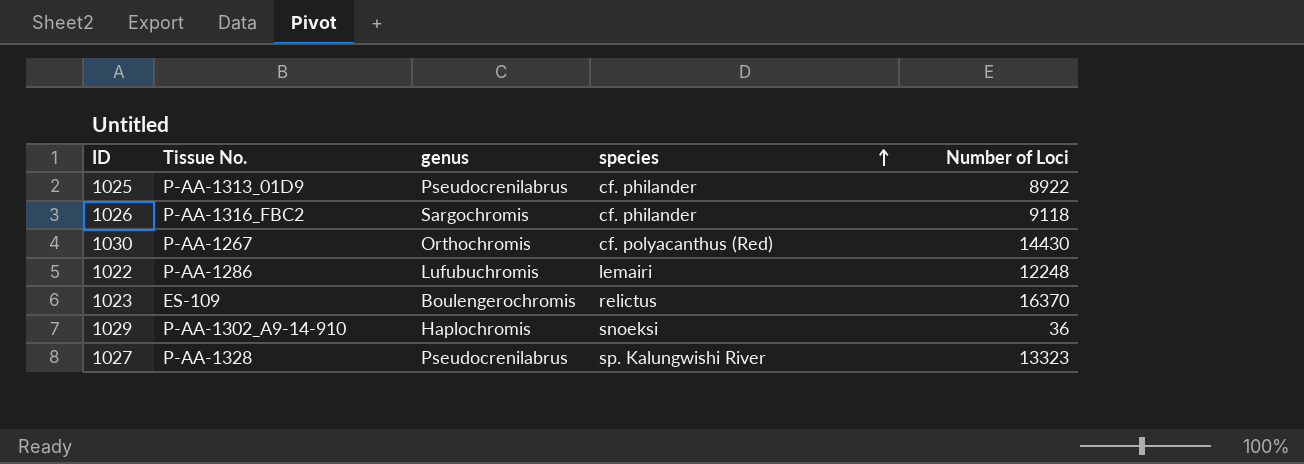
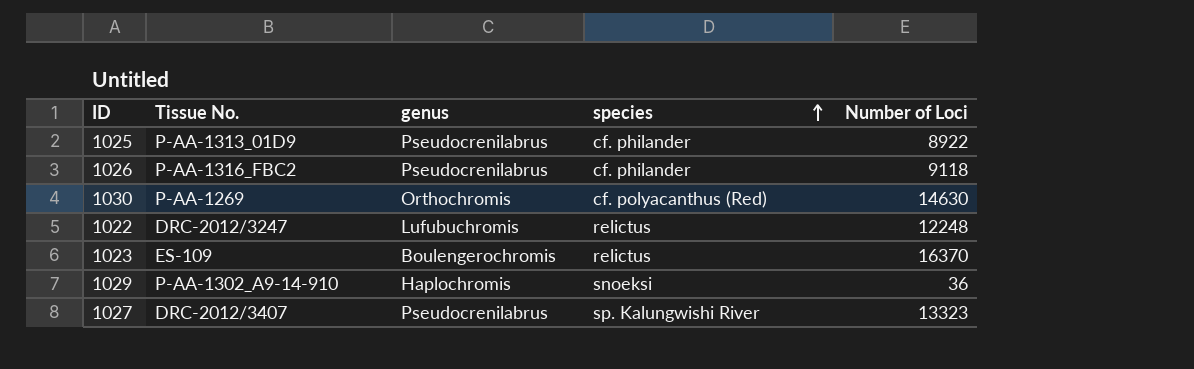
1026 | genus: Sargochromis -> Pseudocrenilabrus
1030 | Tissue No.: P-AA-1267 -> P-AA-1269
1030 | Number of Loci: 14430 -> 14630
1022 | Tissue No.: P-AA-1286 -> DRC-2012/3247
1022 | species: lemairi -> relictus
1027 | Tissue No.: P-AA-1328 -> DRC-2012/3407

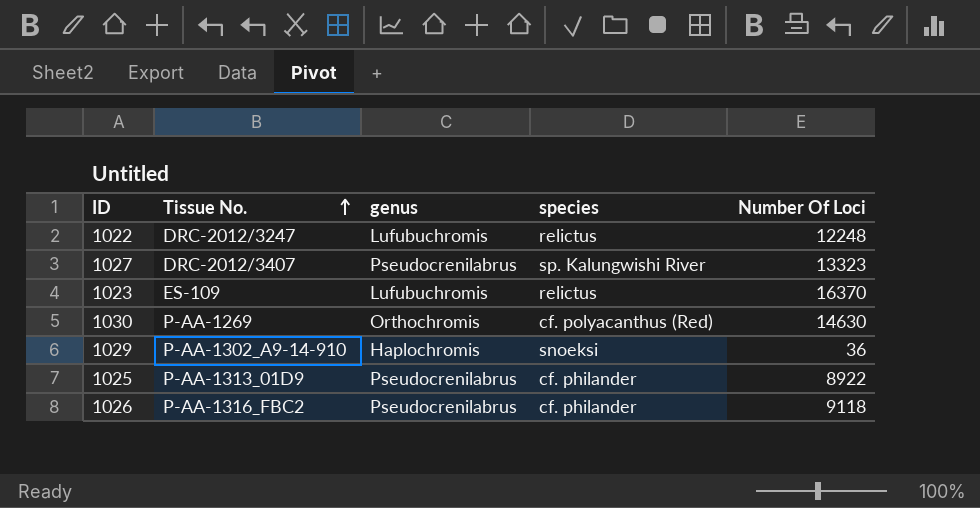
row order: species ascending -> Tissue No. ascending
column name: Number of Loci -> Number Of Loci
1023 | genus: Boulengerochromis -> Lufubuchromis

